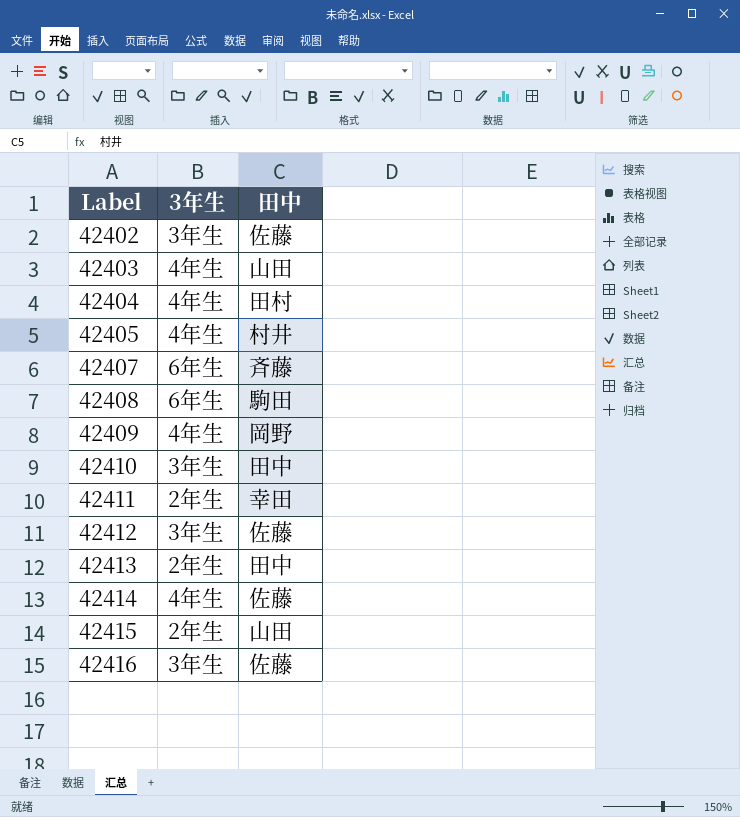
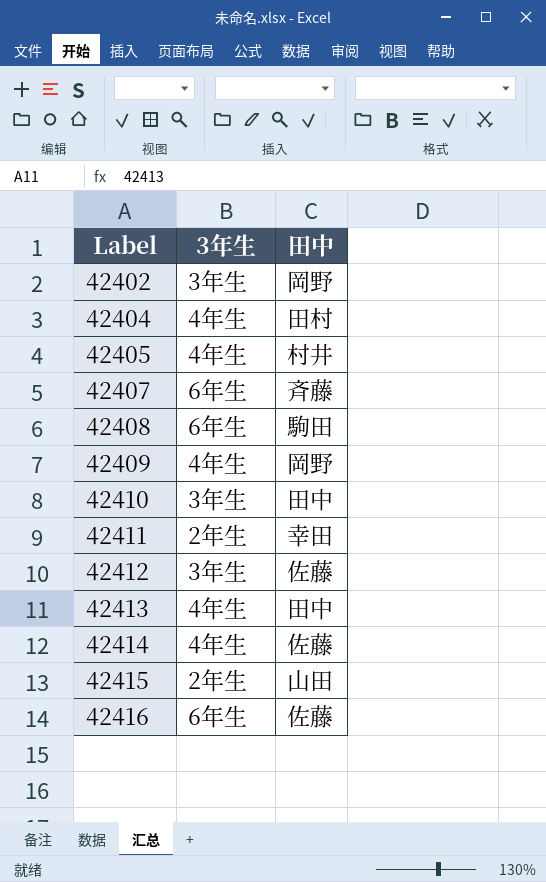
row 42403: 4年生 | 山田 -> none
42402 | 田中: 佐藤 -> 岡野
42413 | 3年生: 2年生 -> 4年生
42416 | 3年生: 3年生 -> 6年生

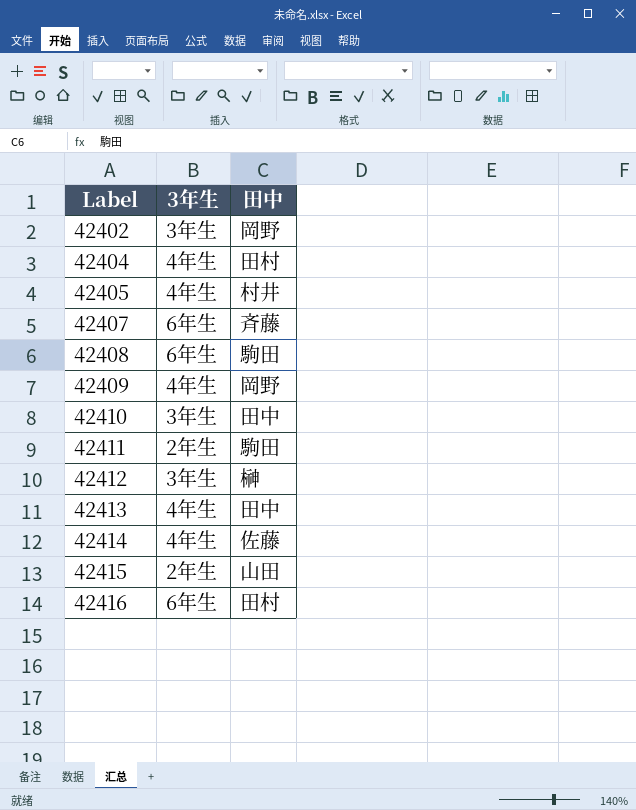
42411 | 田中: 幸田 -> 駒田
42412 | 田中: 佐藤 -> 榊
42416 | 田中: 佐藤 -> 田村

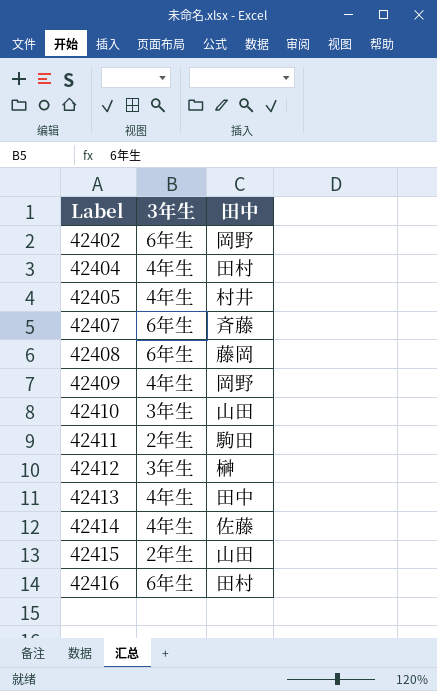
42402 | 3年生: 3年生 -> 6年生
42408 | 田中: 駒田 -> 藤岡
42410 | 田中: 田中 -> 山田

